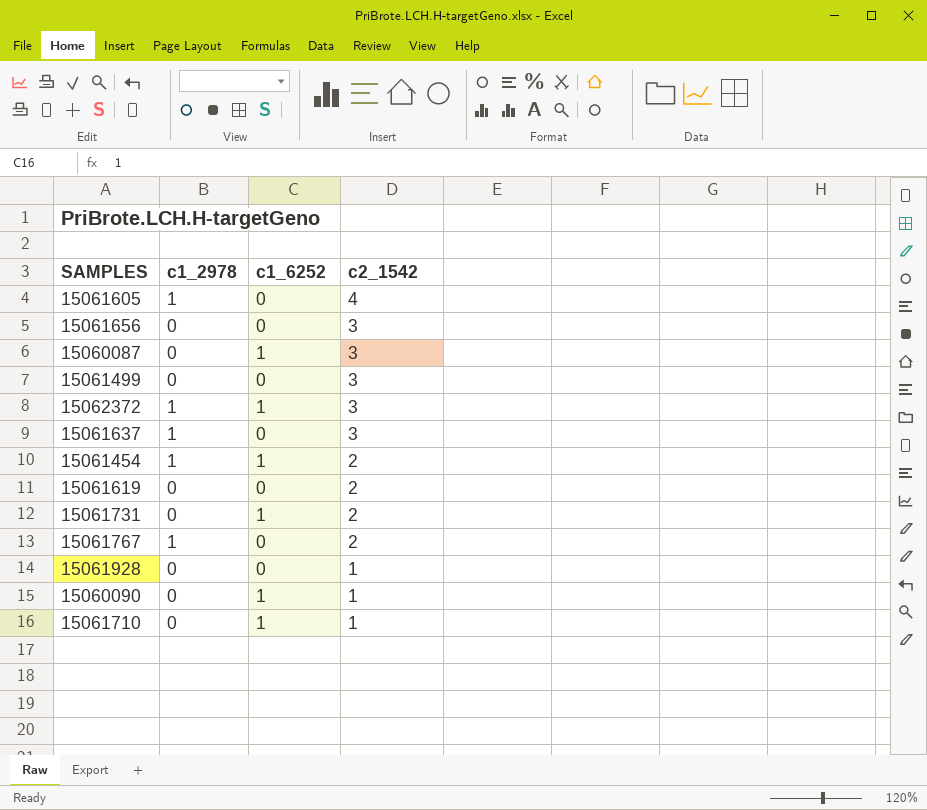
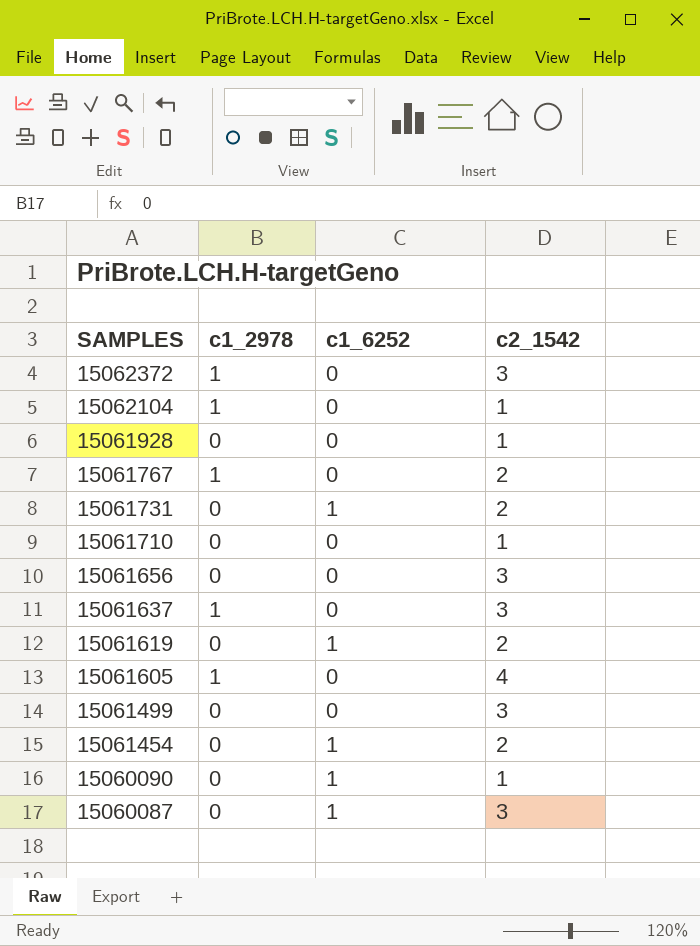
row order: c2_1542 descending -> SAMPLES descending
15062372 | c1_6252: 1 -> 0
row 15062104: none -> 1 | 0 | 1
15061710 | c1_6252: 1 -> 0
15061619 | c1_6252: 0 -> 1
15061454 | c1_2978: 1 -> 0

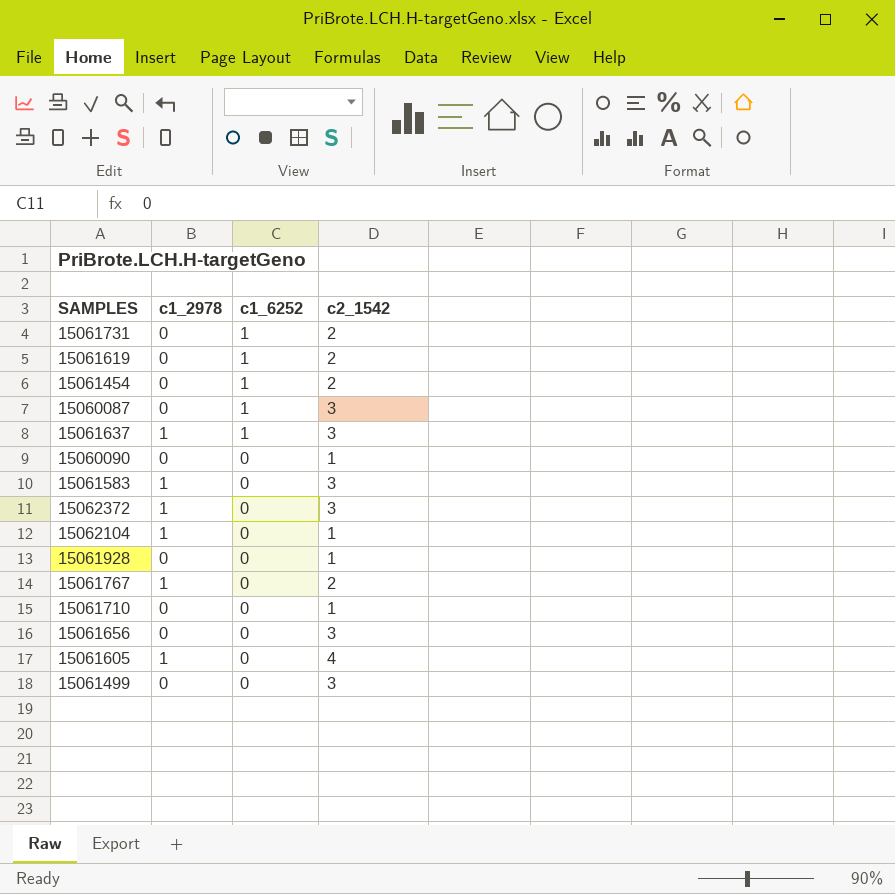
row order: SAMPLES descending -> c1_6252 descending
15061637 | c1_6252: 0 -> 1
15060090 | c1_6252: 1 -> 0
row 15061583: none -> 1 | 0 | 3

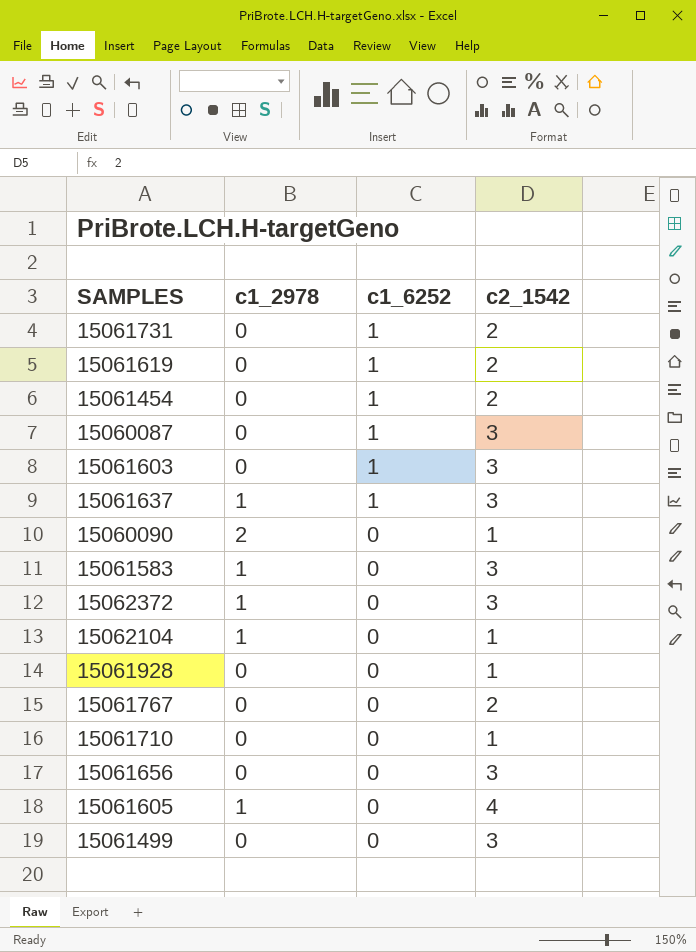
row 15061603: none -> 0 | 1 | 3
15060090 | c1_2978: 0 -> 2
15061767 | c1_2978: 1 -> 0

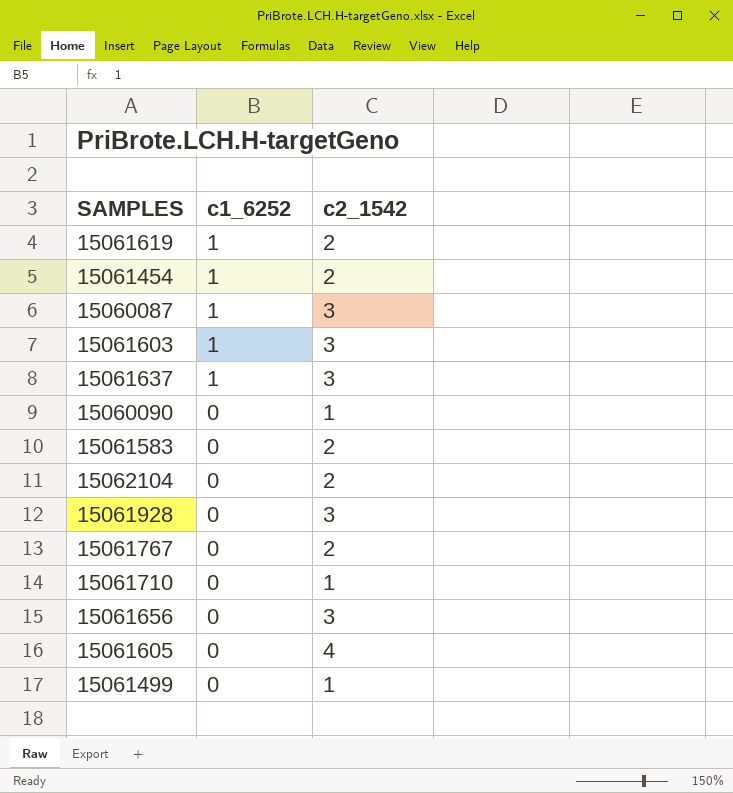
column c1_2978 | position: 2 -> none
row 15061731: 0 | 1 | 2 -> none
row 15062372: 1 | 0 | 3 -> none
15061583 | c2_1542: 3 -> 2
15062104 | c2_1542: 1 -> 2
15061928 | c2_1542: 1 -> 3
15061499 | c2_1542: 3 -> 1

